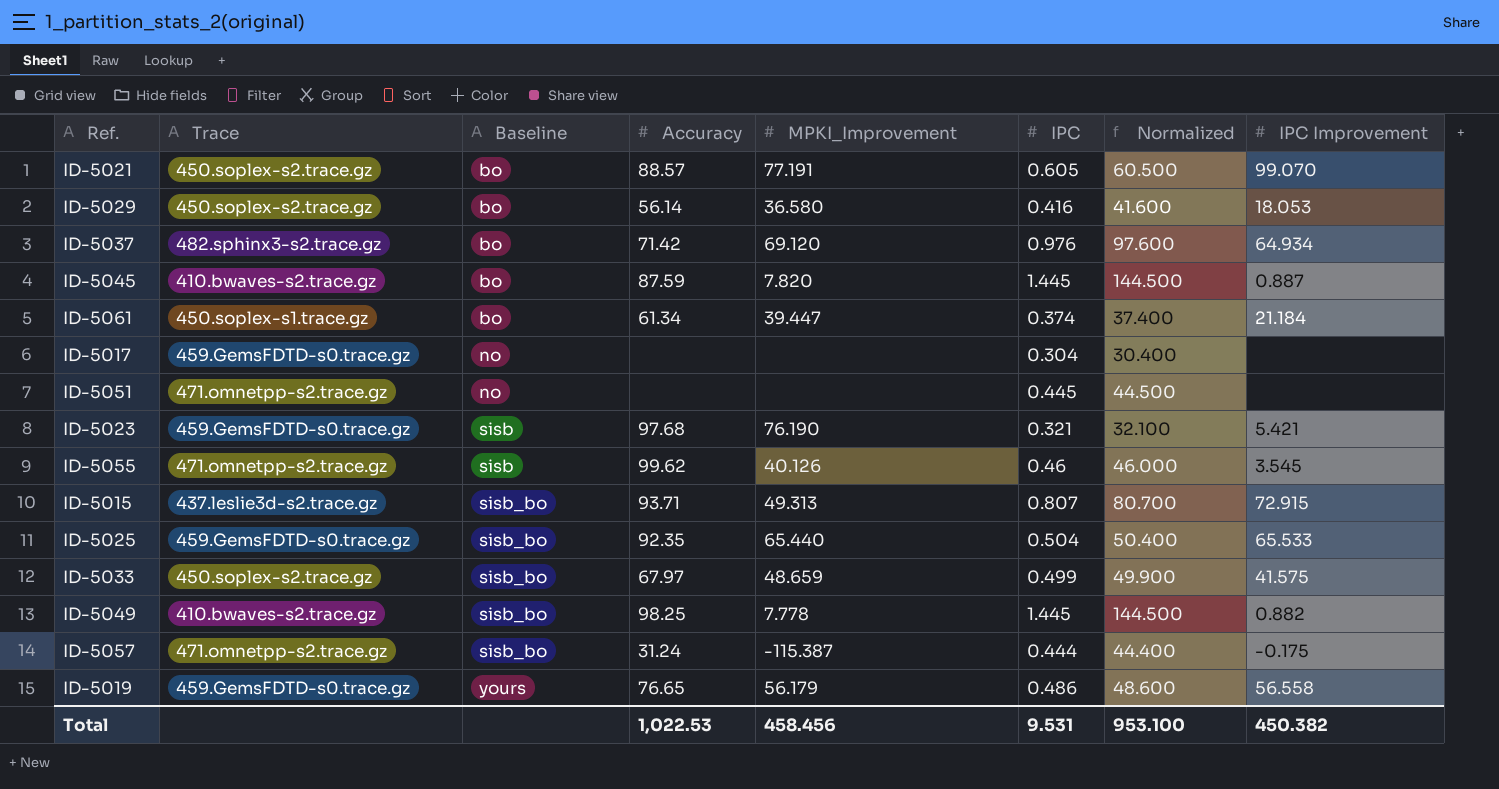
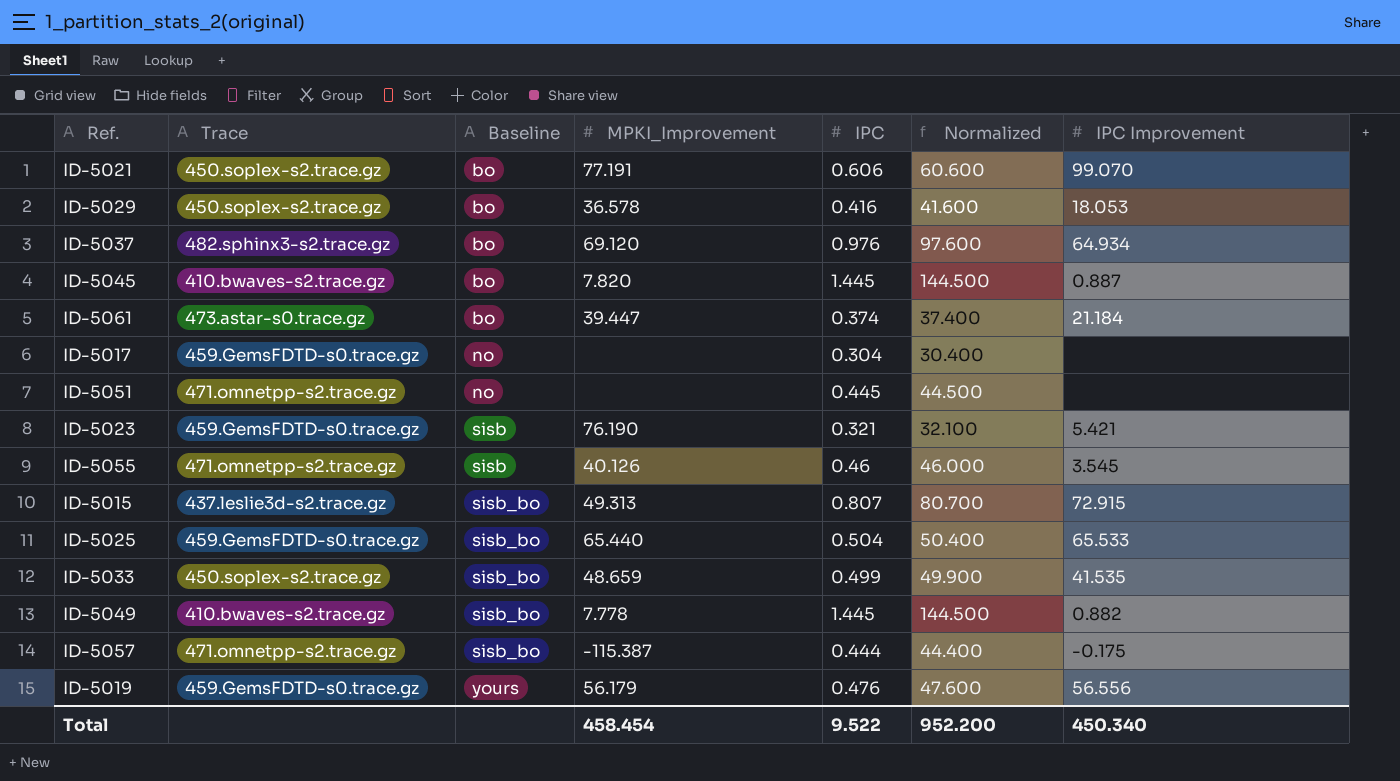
column Accuracy | position: 4 -> none
ID-5021 | IPC: 0.605 -> 0.606
ID-5021 | Normalized: 60.500 -> 60.600
ID-5029 | MPKI_Improvement: 36.580 -> 36.578
ID-5061 | Trace: 450.soplex-s1.trace.gz -> 473.astar-s0.trace.gz
ID-5033 | IPC Improvement: 41.575 -> 41.535
ID-5019 | IPC: 0.486 -> 0.476
ID-5019 | Normalized: 48.600 -> 47.600
ID-5019 | IPC Improvement: 56.558 -> 56.556
Total | MPKI_Improvement: 458.456 -> 458.454
Total | IPC: 9.531 -> 9.522
Total | Normalized: 953.100 -> 952.200
Total | IPC Improvement: 450.382 -> 450.340

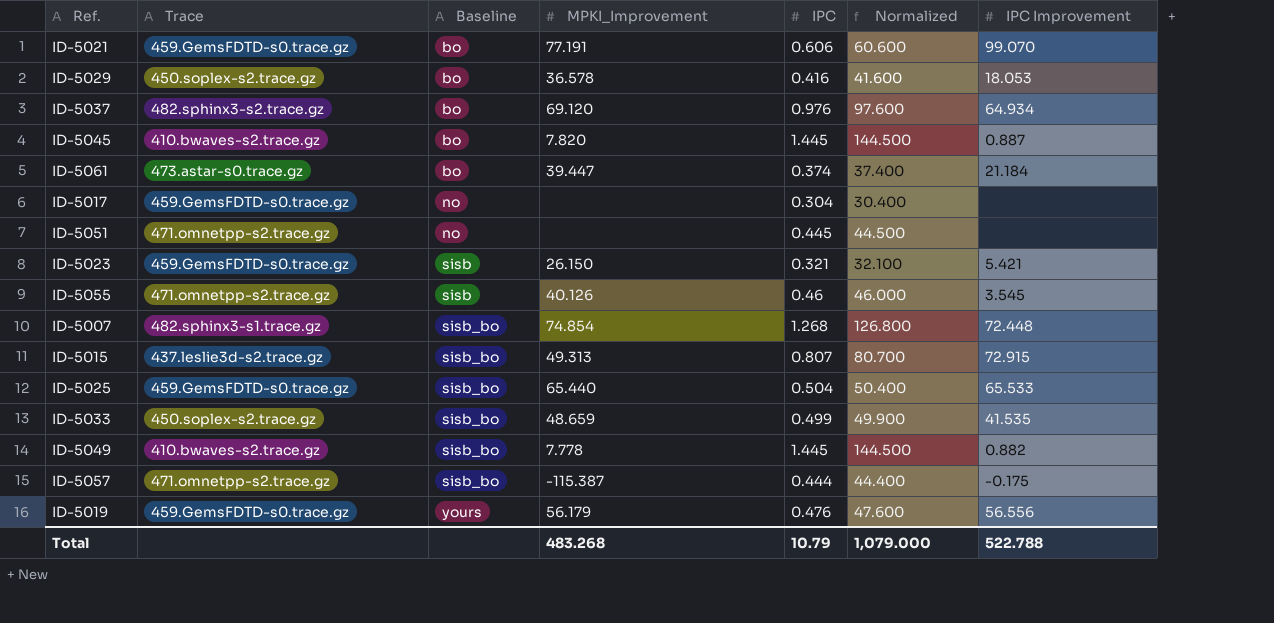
ID-5021 | Trace: 450.soplex-s2.trace.gz -> 459.GemsFDTD-s0.trace.gz
ID-5023 | MPKI_Improvement: 76.190 -> 26.150
row ID-5007: none -> 482.sphinx3-s1.trace.gz | sisb_bo | 74.854 | 1.268 | 126.800 | 72.448
Total | MPKI_Improvement: 458.454 -> 483.268
Total | IPC: 9.522 -> 10.79
Total | Normalized: 952.200 -> 1,079.000
Total | IPC Improvement: 450.340 -> 522.788

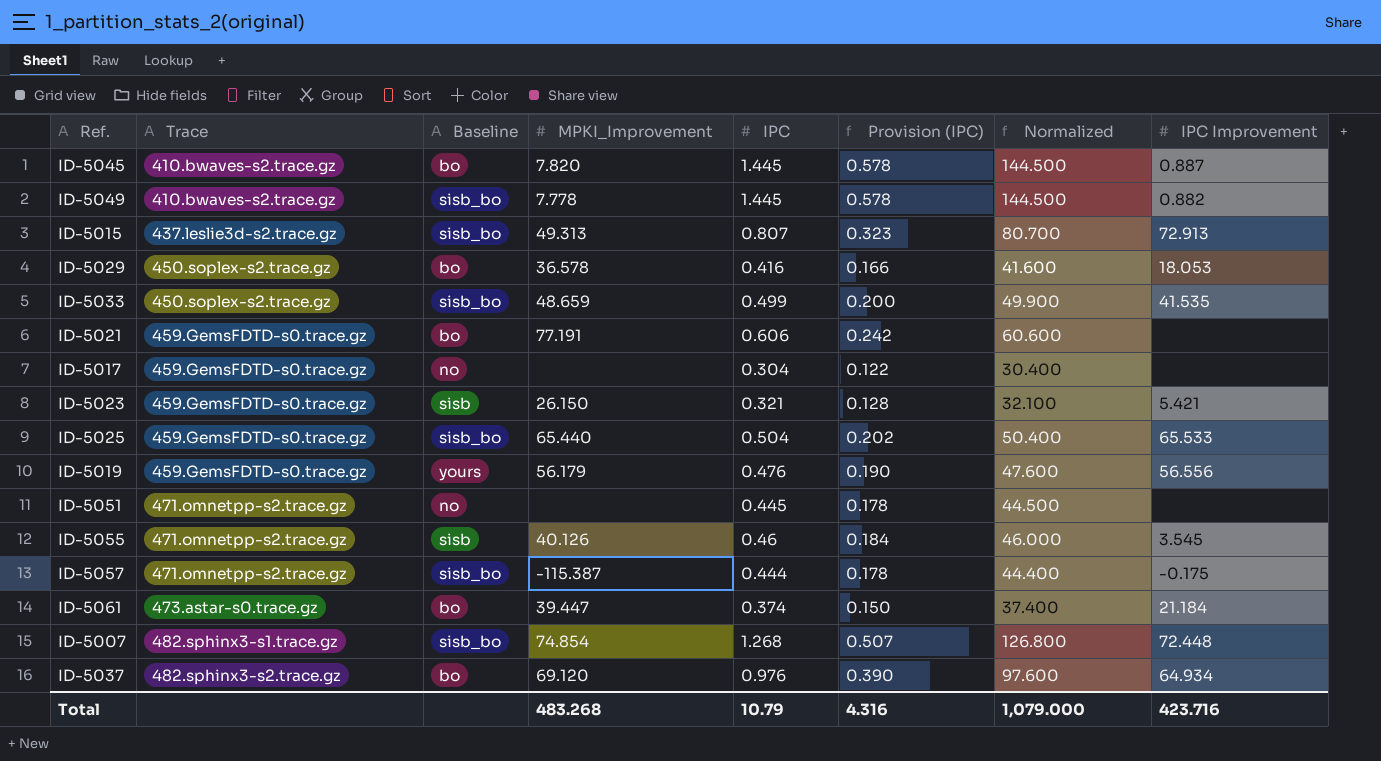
row order: Baseline ascending -> Trace ascending
column Provision (IPC) | formula: none -> [IPC] * 0.4
ID-5015 | IPC Improvement: 72.915 -> 72.913
ID-5021 | IPC Improvement: 99.070 -> none
Total | IPC Improvement: 522.788 -> 423.716

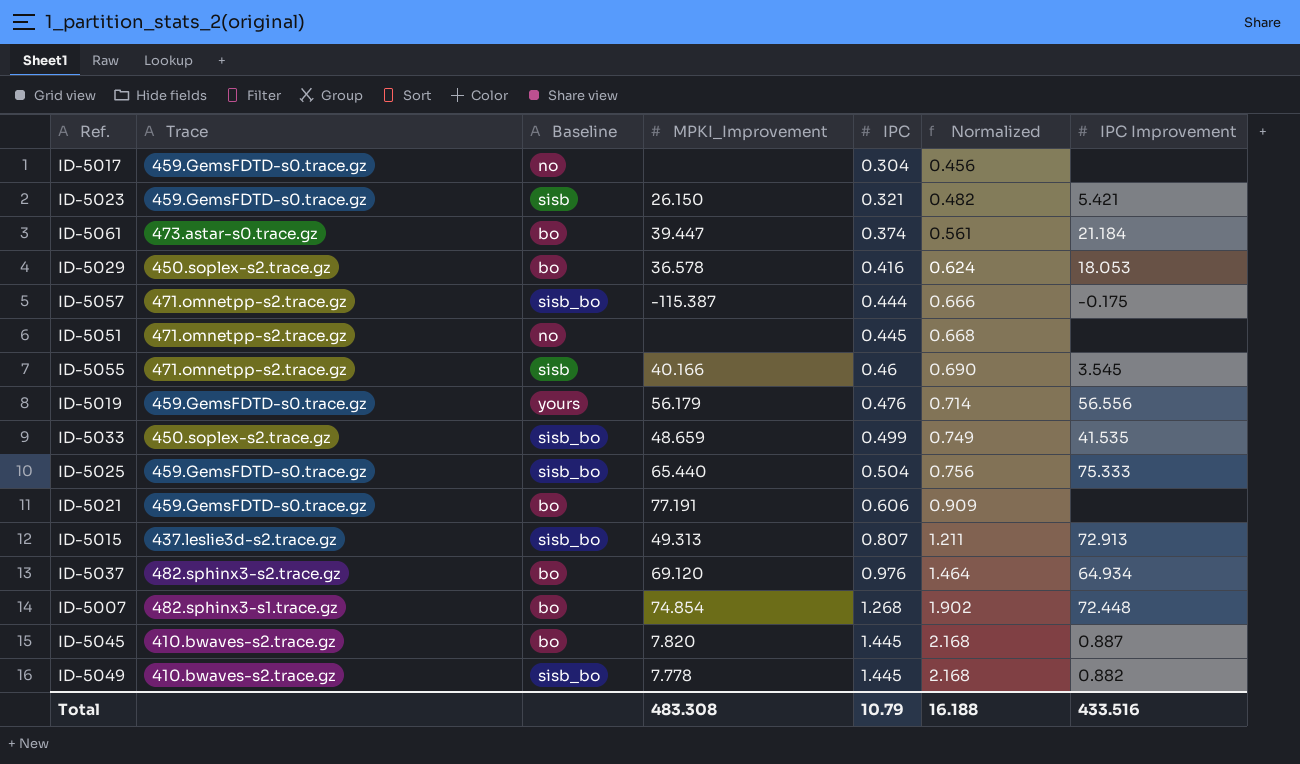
row order: Trace ascending -> IPC ascending
column Provision (IPC) | formula: [IPC] * 0.4 -> none
column Normalized | formula: [IPC] * 100 -> [IPC] * 1.5
ID-5055 | MPKI_Improvement: 40.126 -> 40.166
ID-5025 | IPC Improvement: 65.533 -> 75.333
ID-5007 | Baseline: sisb_bo -> bo
Total | MPKI_Improvement: 483.268 -> 483.308
Total | Normalized: 1,079.000 -> 16.188
Total | IPC Improvement: 423.716 -> 433.516

